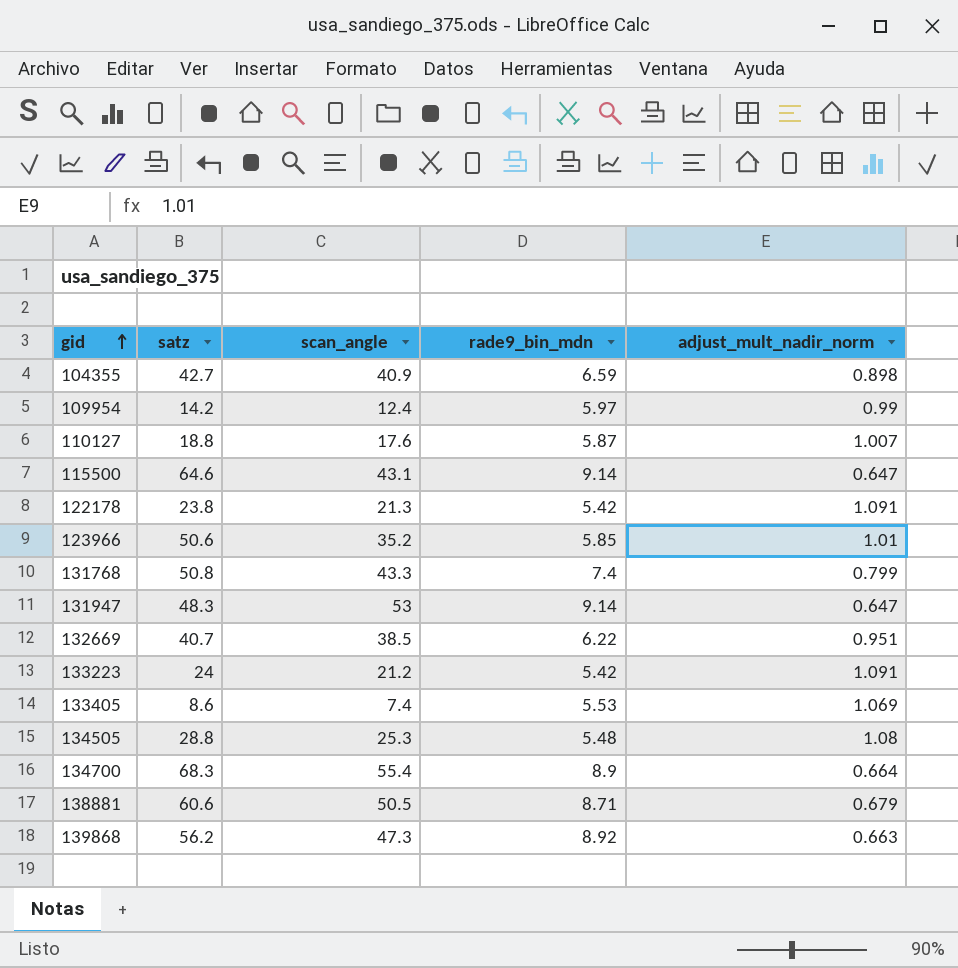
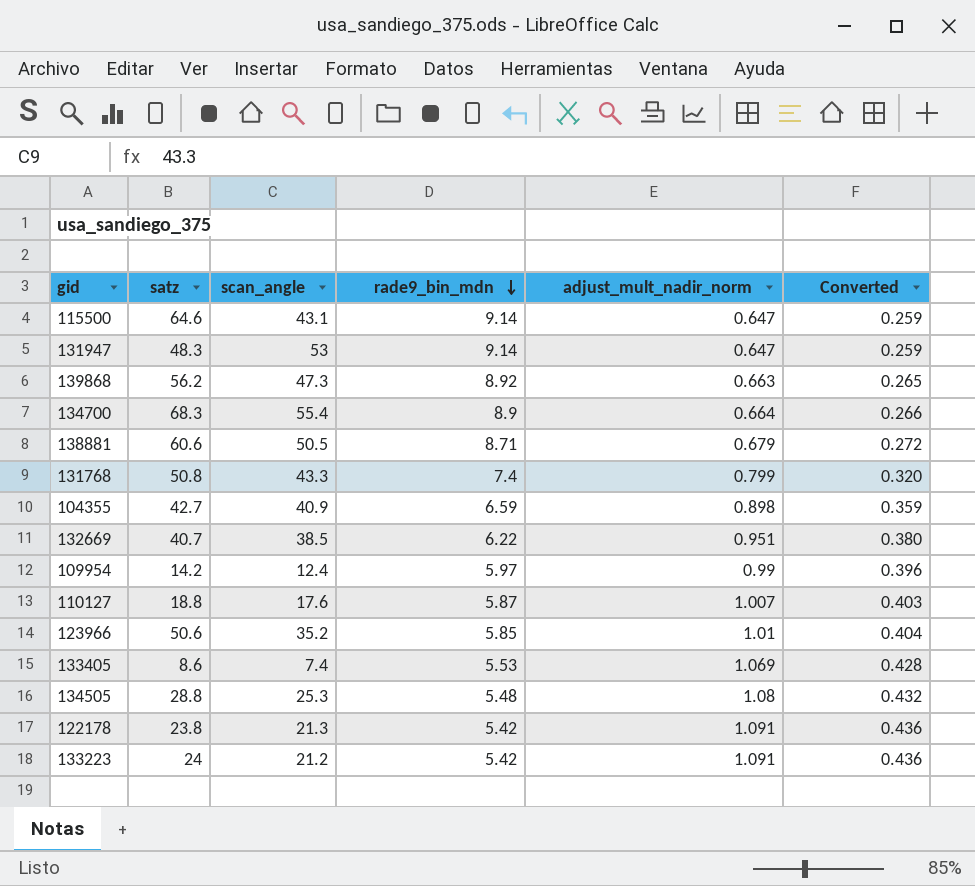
row order: gid ascending -> rade9_bin_mdn descending
column Converted | formula: none -> [adjust_mult_nadir_norm] * 0.4

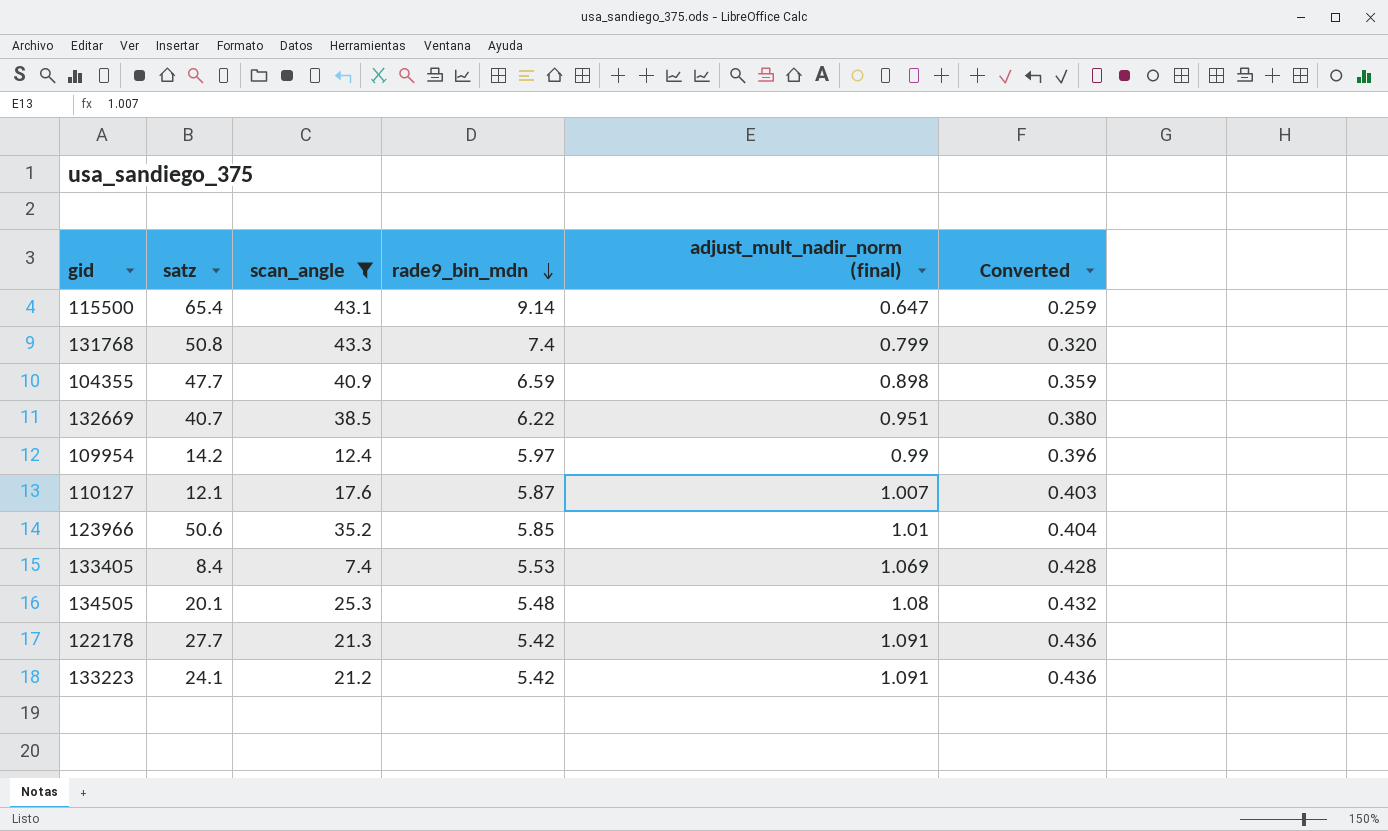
filter: none -> scan_angle <= 43.3
column name: adjust_mult_nadir_norm -> adjust_mult_nadir_norm (final)
115500 | satz: 64.6 -> 65.4
104355 | satz: 42.7 -> 47.7
110127 | satz: 18.8 -> 12.1
133405 | satz: 8.6 -> 8.4
134505 | satz: 28.8 -> 20.1
122178 | satz: 23.8 -> 27.7
133223 | satz: 24 -> 24.1

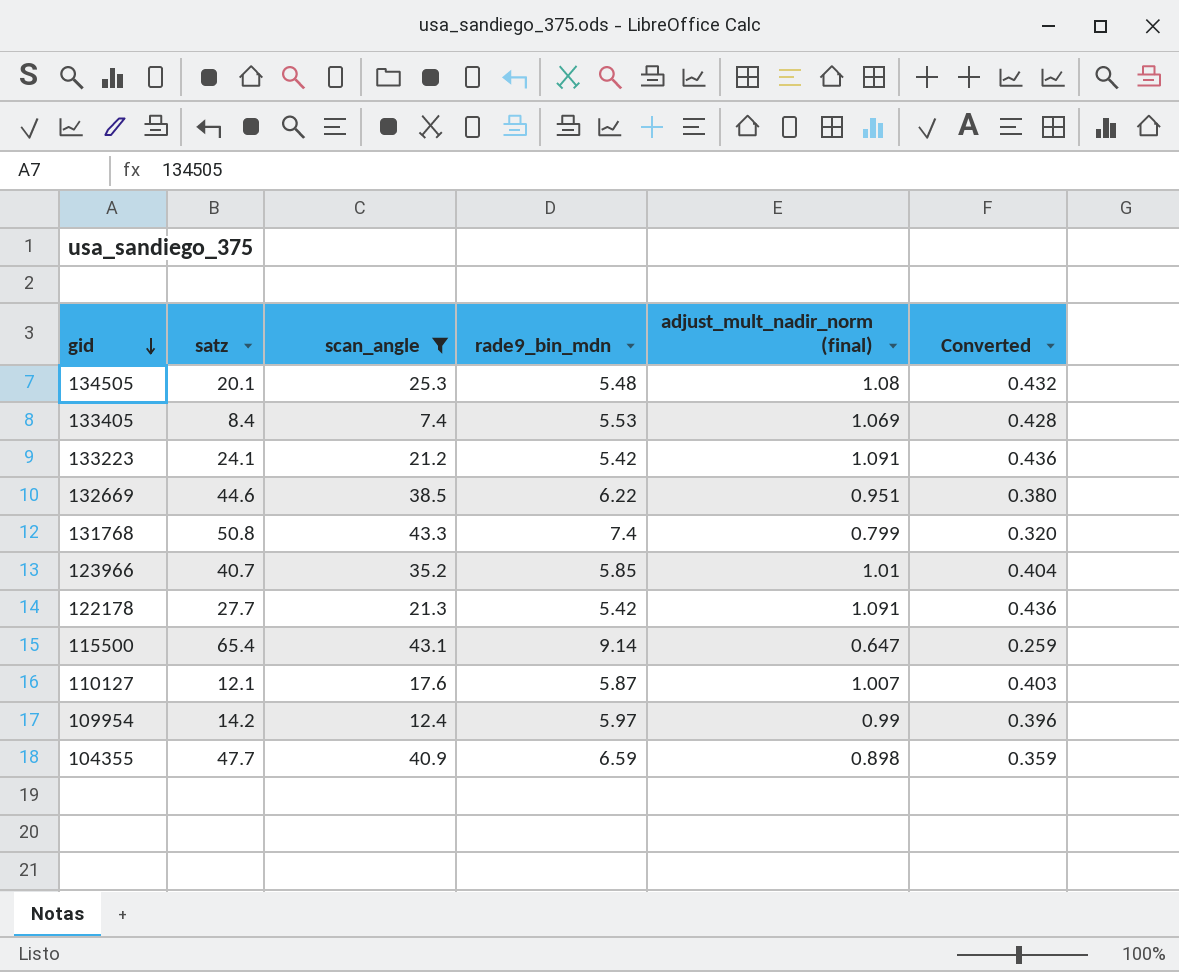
row order: rade9_bin_mdn descending -> gid descending
132669 | satz: 40.7 -> 44.6
123966 | satz: 50.6 -> 40.7

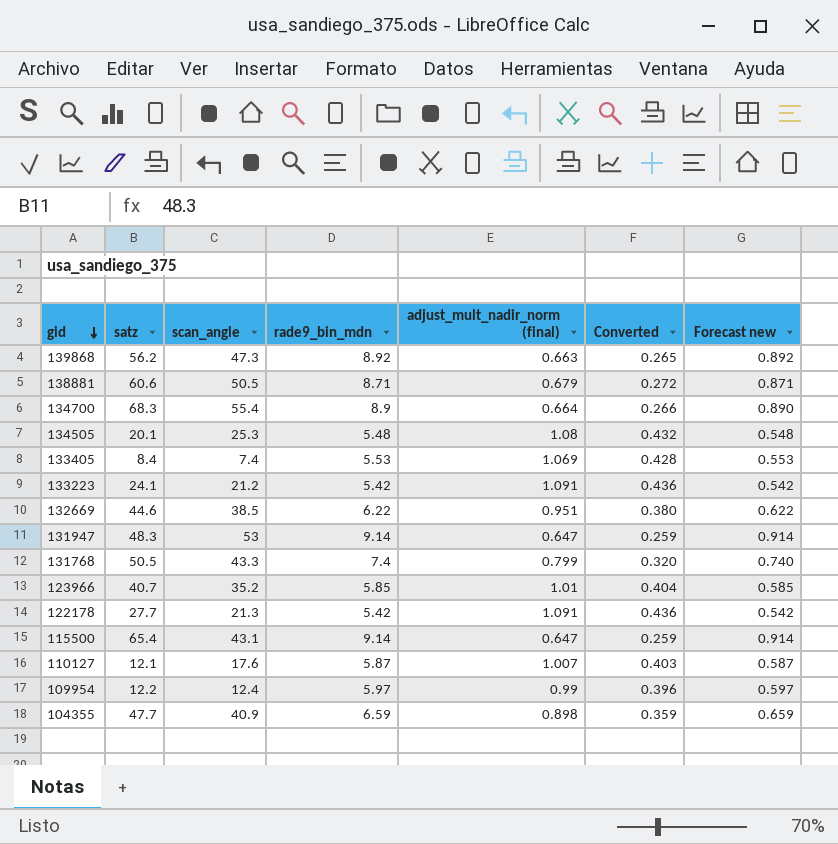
filter: scan_angle <= 43.3 -> none
column Forecast new | formula: none -> [rade9_bin_mdn] * 0.1
131768 | satz: 50.8 -> 50.5
109954 | satz: 14.2 -> 12.2

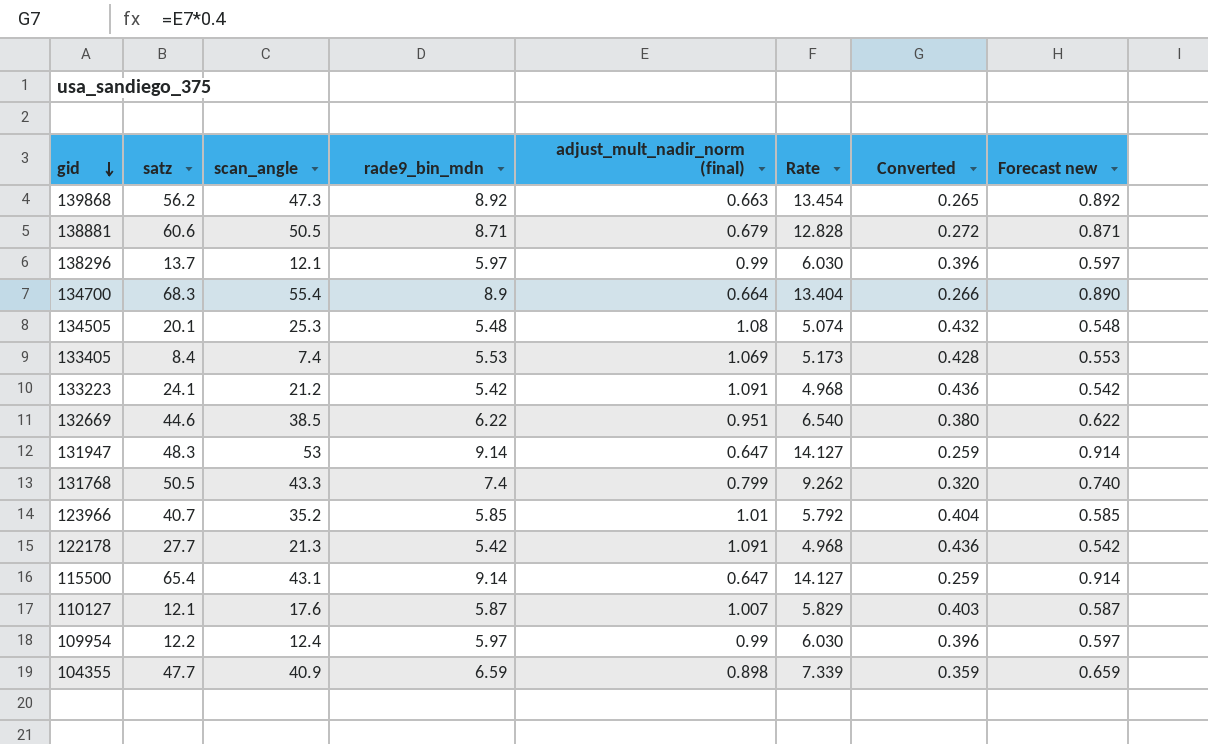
column Rate | formula: none -> [rade9_bin_mdn] / [adjust_mult_nadir_norm (final)]
row 138296: none -> 13.7 | 12.1 | 5.97 | 0.99 | 6.030 | 0.396 | 0.597

